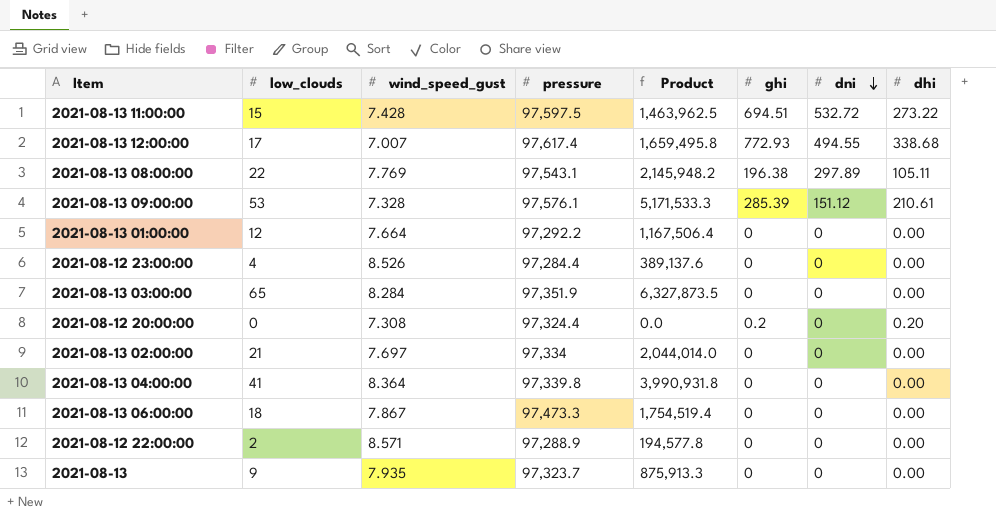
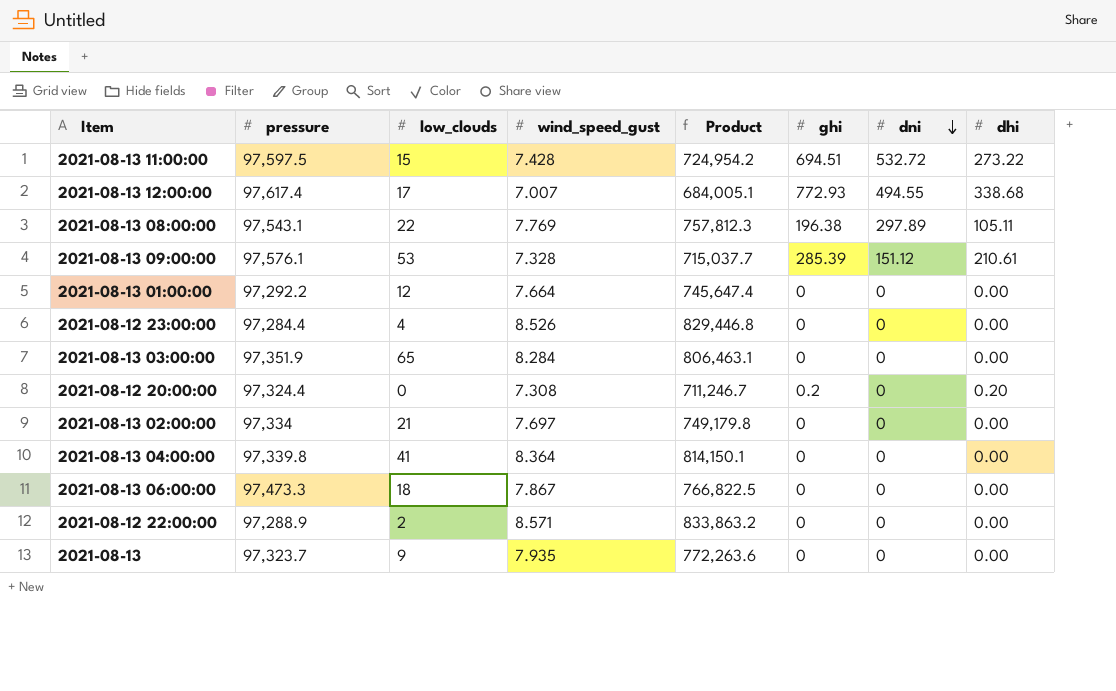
column pressure | position: 4 -> 2
column Product | formula: [low_clouds] * [pressure] -> [pressure] * [wind_speed_gust]

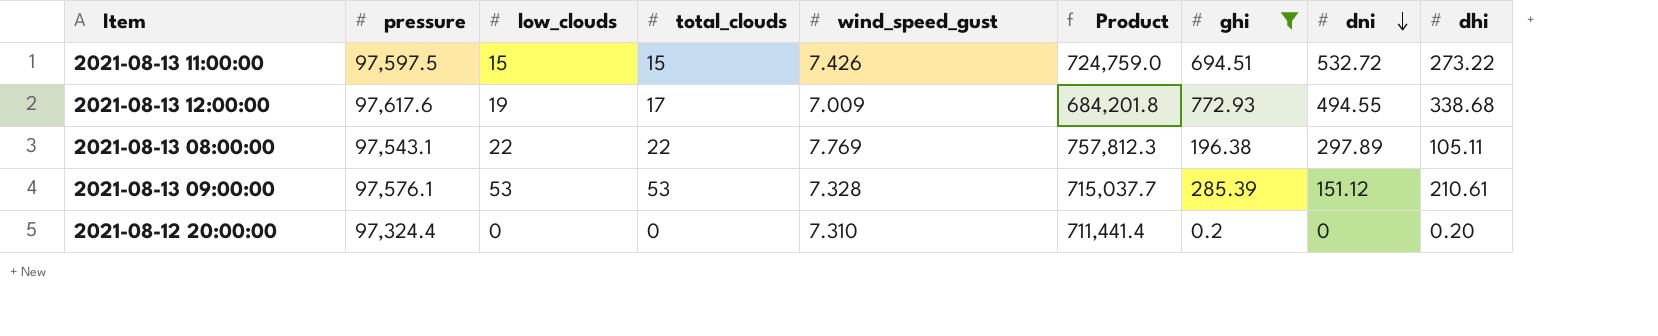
filter: none -> ghi != 0
column total_clouds | position: none -> 4
2021-08-13 11:00:00 | wind_speed_gust: 7.428 -> 7.426
2021-08-13 11:00:00 | Product: 724,954.2 -> 724,759.0
2021-08-13 12:00:00 | pressure: 97,617.4 -> 97,617.6
2021-08-13 12:00:00 | low_clouds: 17 -> 19
2021-08-13 12:00:00 | wind_speed_gust: 7.007 -> 7.009
2021-08-13 12:00:00 | Product: 684,005.1 -> 684,201.8
2021-08-12 20:00:00 | wind_speed_gust: 7.308 -> 7.310
2021-08-12 20:00:00 | Product: 711,246.7 -> 711,441.4

